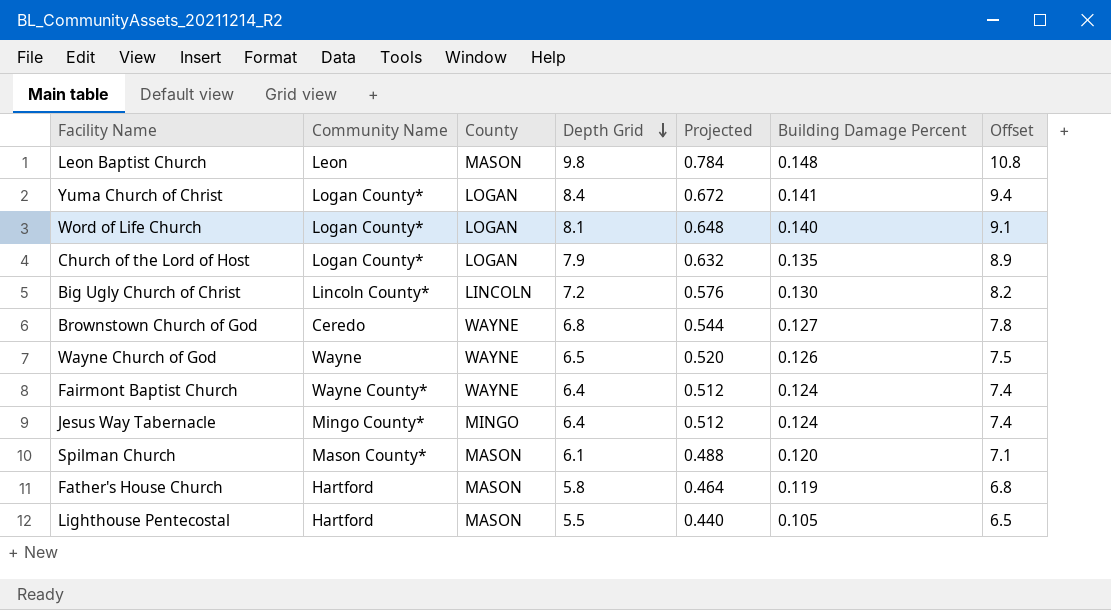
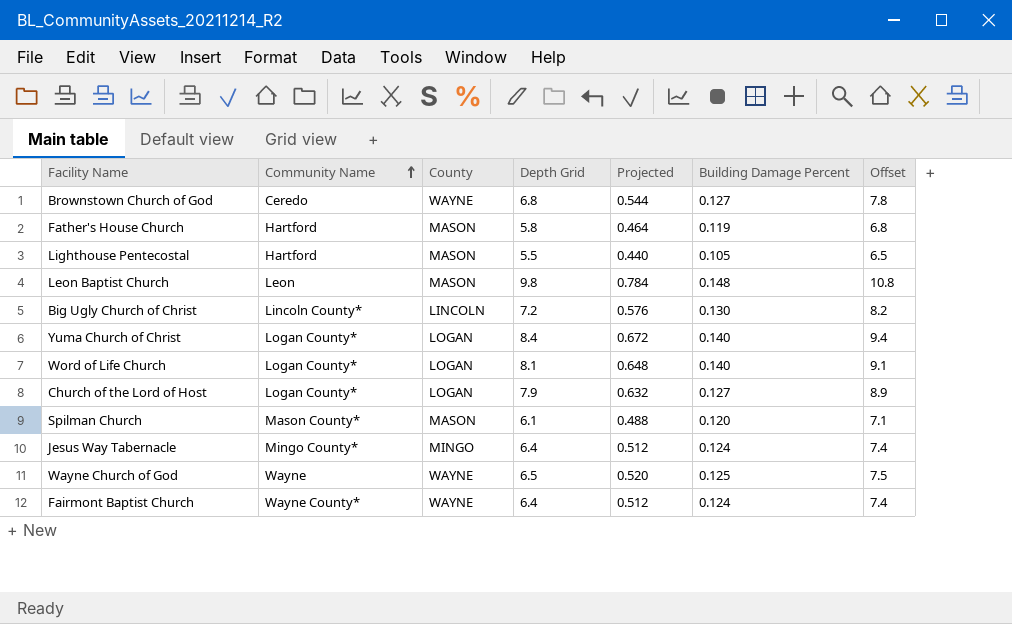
row order: Depth Grid descending -> Community Name ascending
Yuma Church of Christ | Building Damage Percent: 0.141 -> 0.140
Church of the Lord of Host | Building Damage Percent: 0.135 -> 0.127
Wayne Church of God | Building Damage Percent: 0.126 -> 0.125

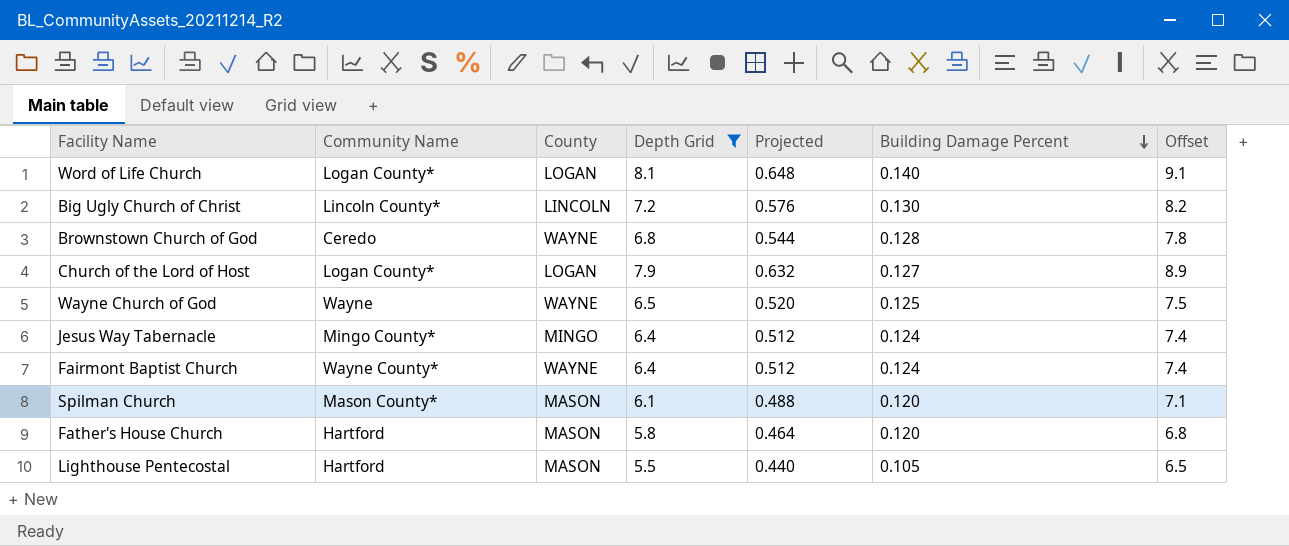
filter: none -> Depth Grid <= 8.1
row order: Community Name ascending -> Building Damage Percent descending
Brownstown Church of God | Building Damage Percent: 0.127 -> 0.128
Father's House Church | Building Damage Percent: 0.119 -> 0.120

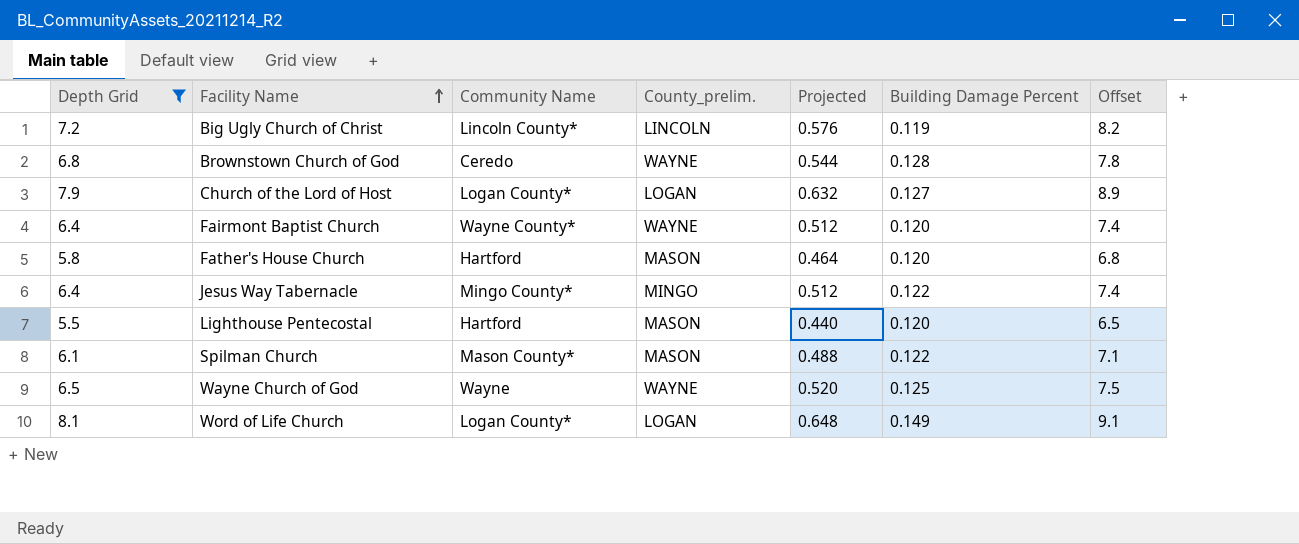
row order: Building Damage Percent descending -> Facility Name ascending
column Depth Grid | position: 4 -> 1
column name: County -> County_prelim.
Big Ugly Church of Christ | Building Damage Percent: 0.130 -> 0.119
Fairmont Baptist Church | Building Damage Percent: 0.124 -> 0.120
Jesus Way Tabernacle | Building Damage Percent: 0.124 -> 0.122
Lighthouse Pentecostal | Building Damage Percent: 0.105 -> 0.120
Spilman Church | Building Damage Percent: 0.120 -> 0.122
Word of Life Church | Building Damage Percent: 0.140 -> 0.149

